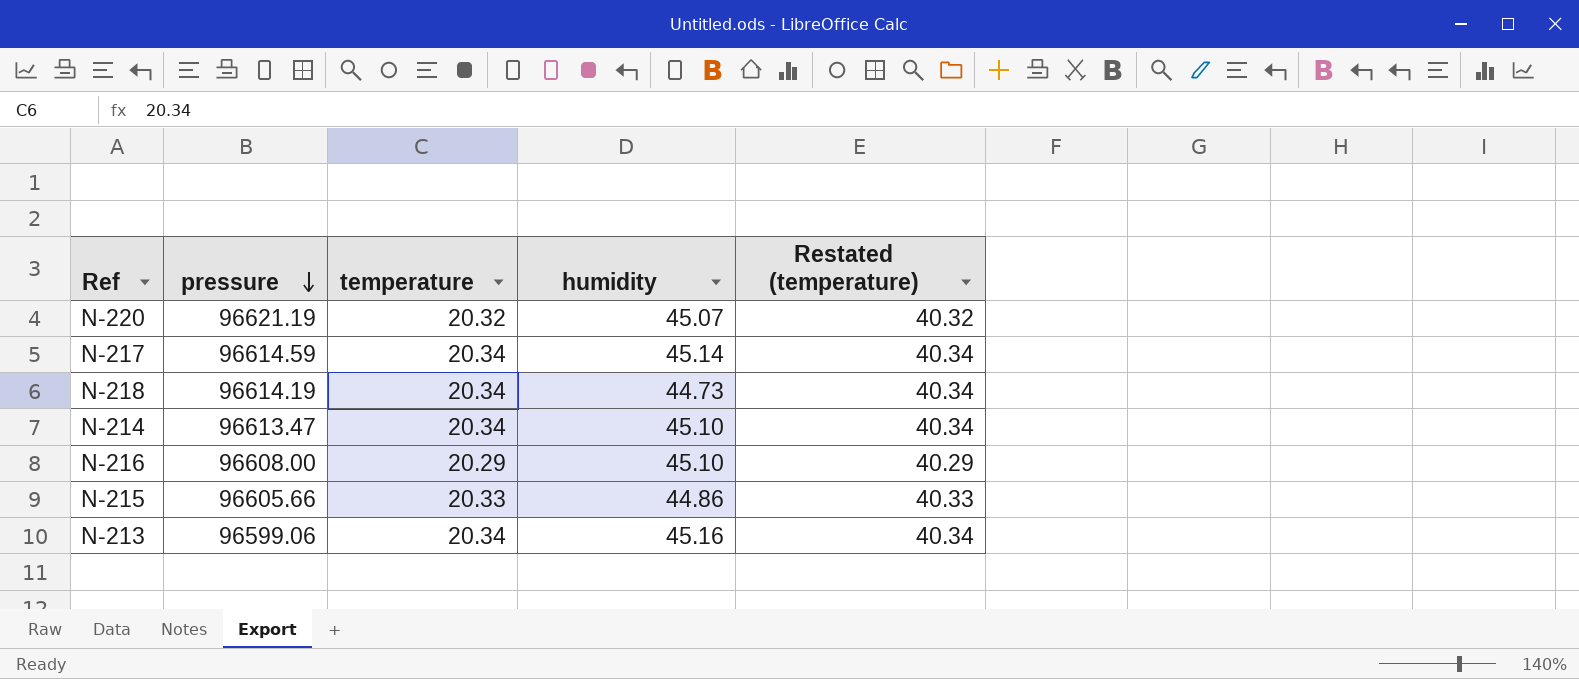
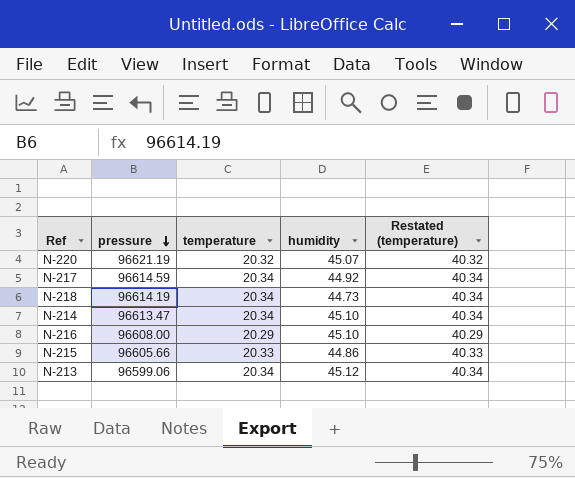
N-217 | humidity: 45.14 -> 44.92
N-213 | humidity: 45.16 -> 45.12

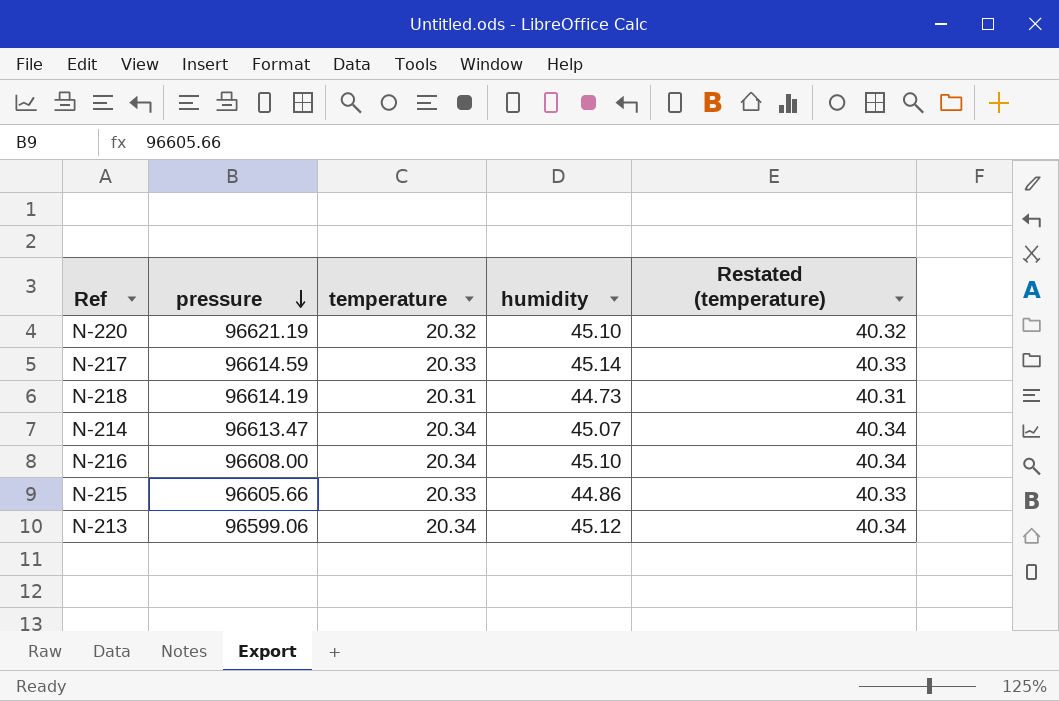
N-220 | humidity: 45.07 -> 45.10
N-217 | temperature: 20.34 -> 20.33
N-217 | humidity: 44.92 -> 45.14
N-217 | Restated (temperature): 40.34 -> 40.33
N-218 | temperature: 20.34 -> 20.31
N-218 | Restated (temperature): 40.34 -> 40.31
N-214 | humidity: 45.10 -> 45.07
N-216 | temperature: 20.29 -> 20.34
N-216 | Restated (temperature): 40.29 -> 40.34

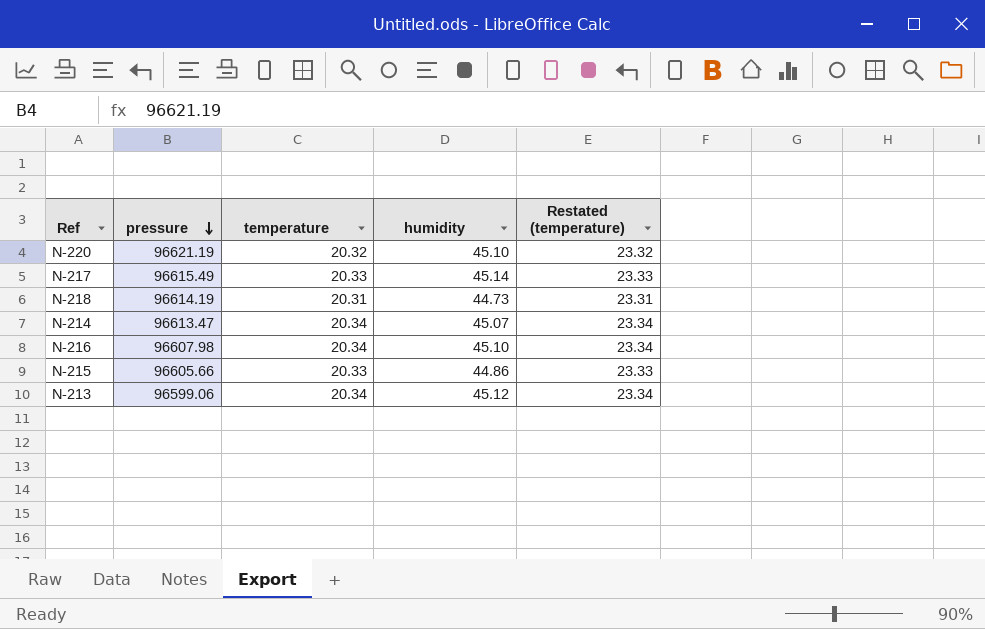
column Restated (temperature) | formula: [temperature] + 20 -> [temperature] + 3
N-217 | pressure: 96614.59 -> 96615.49
N-216 | pressure: 96608.00 -> 96607.98

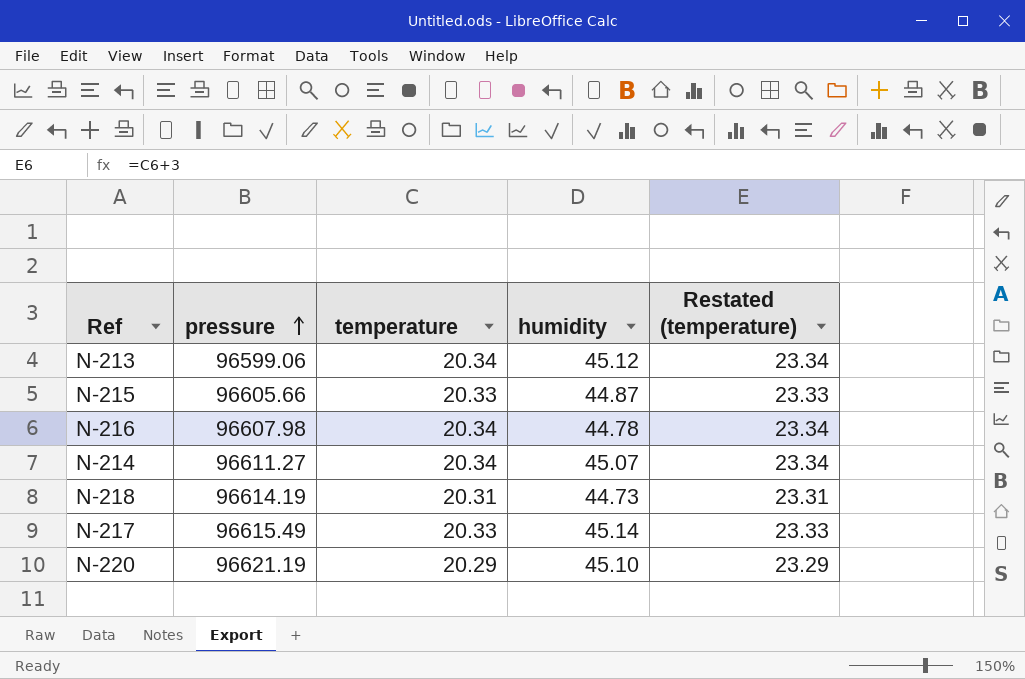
row order: pressure descending -> pressure ascending
N-215 | humidity: 44.86 -> 44.87
N-216 | humidity: 45.10 -> 44.78
N-214 | pressure: 96613.47 -> 96611.27
N-220 | temperature: 20.32 -> 20.29
N-220 | Restated (temperature): 23.32 -> 23.29

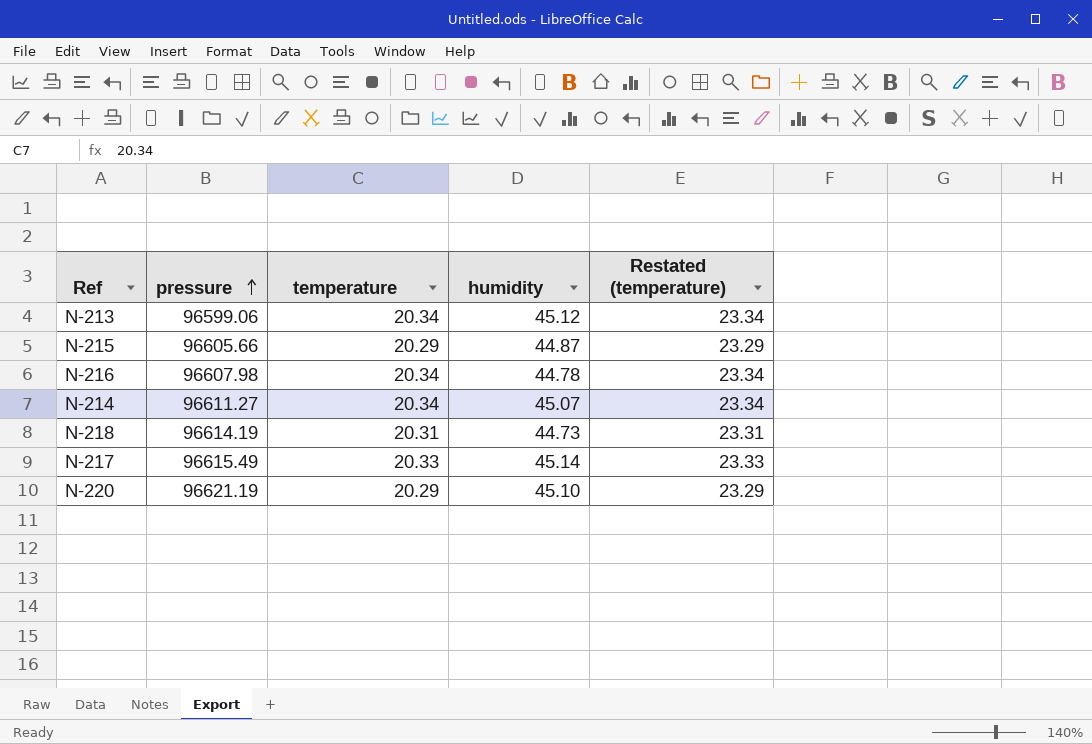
N-215 | temperature: 20.33 -> 20.29
N-215 | Restated (temperature): 23.33 -> 23.29

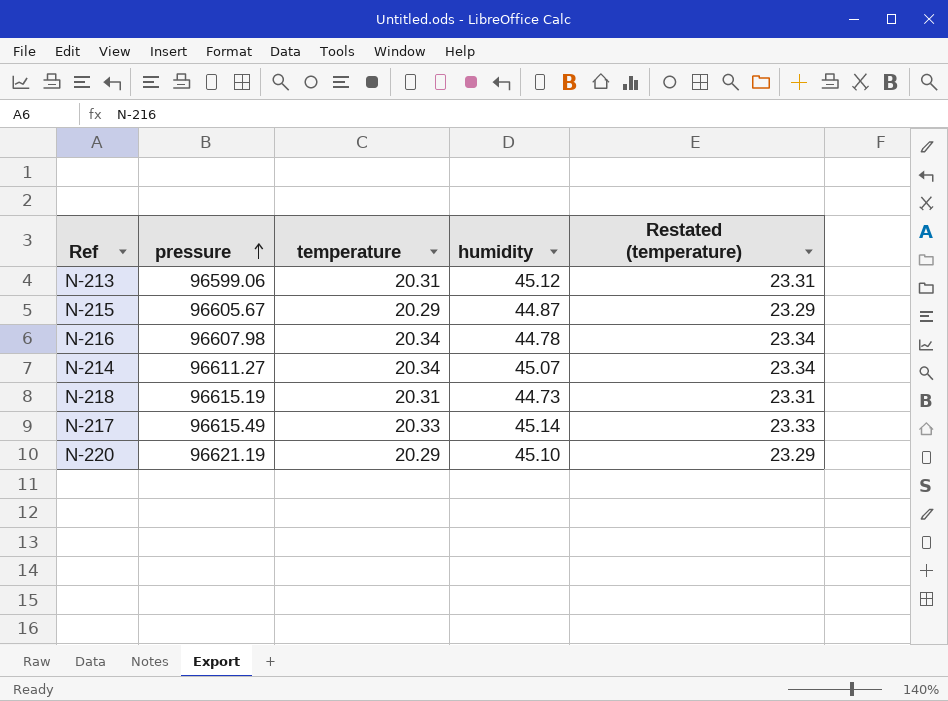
N-213 | temperature: 20.34 -> 20.31
N-213 | Restated (temperature): 23.34 -> 23.31
N-215 | pressure: 96605.66 -> 96605.67
N-218 | pressure: 96614.19 -> 96615.19

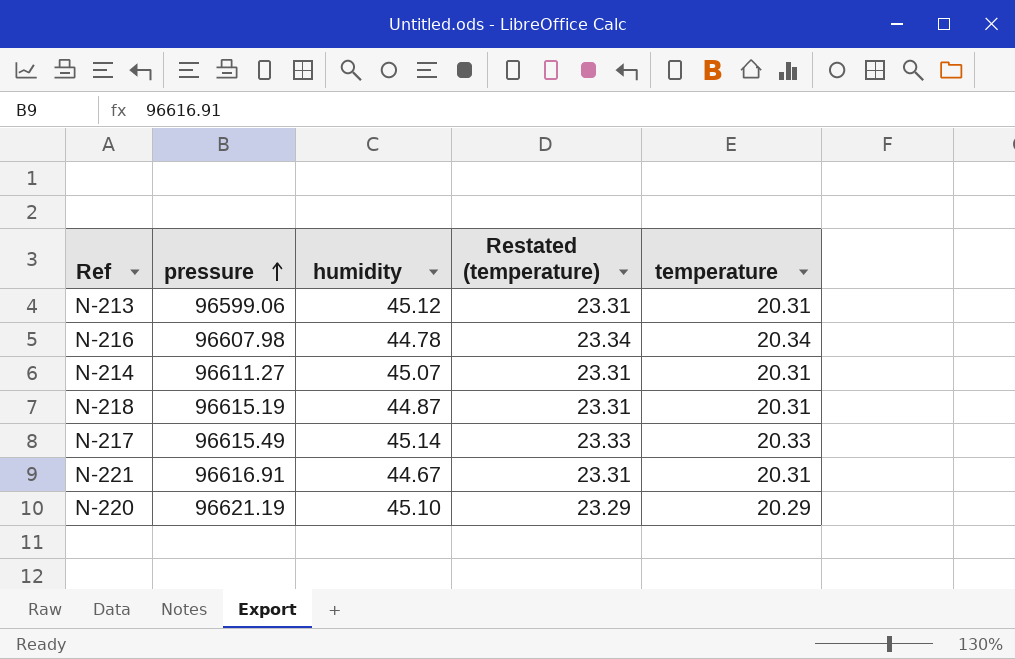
column temperature | position: 3 -> 5
row N-215: 96605.67 | 20.29 | 44.87 | 23.29 -> none
N-214 | Restated (temperature): 23.34 -> 23.31
N-214 | temperature: 20.34 -> 20.31
N-218 | humidity: 44.73 -> 44.87
row N-221: none -> 96616.91 | 44.67 | 23.31 | 20.31

